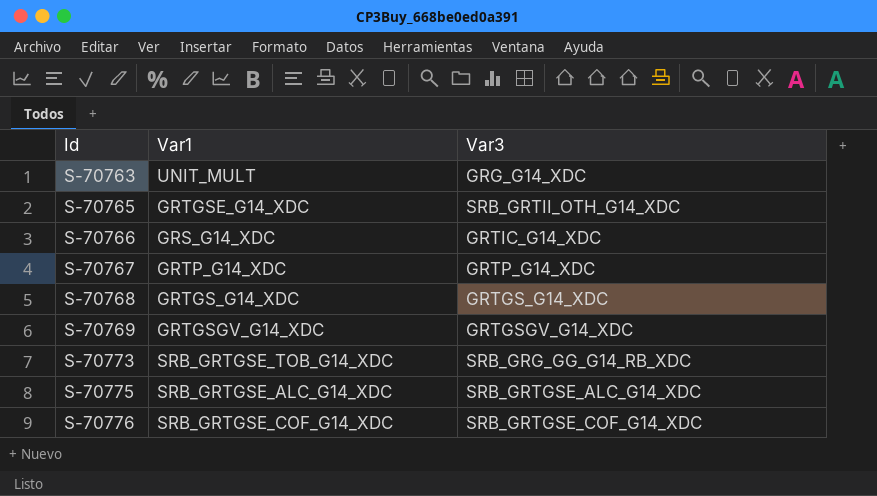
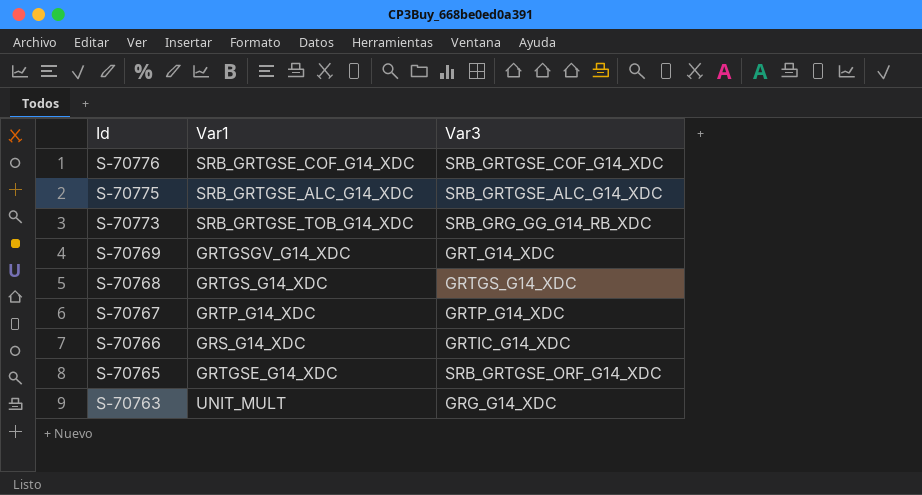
row order: Id ascending -> Id descending
S-70769 | Var3: GRTGSGV_G14_XDC -> GRT_G14_XDC
S-70765 | Var3: SRB_GRTII_OTH_G14_XDC -> SRB_GRTGSE_ORF_G14_XDC

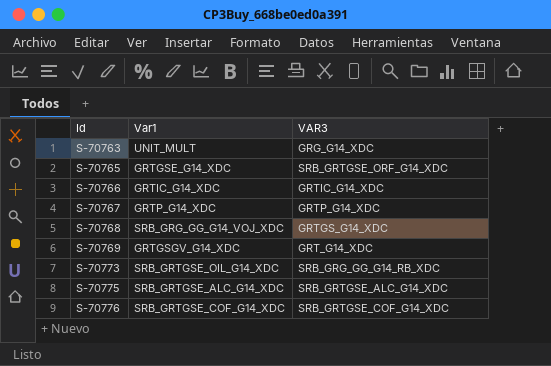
row order: Id descending -> Id ascending
column name: Var3 -> VAR3
S-70766 | Var1: GRS_G14_XDC -> GRTIC_G14_XDC
S-70768 | Var1: GRTGS_G14_XDC -> SRB_GRG_GG_G14_VOJ_XDC
S-70773 | Var1: SRB_GRTGSE_TOB_G14_XDC -> SRB_GRTGSE_OIL_G14_XDC

